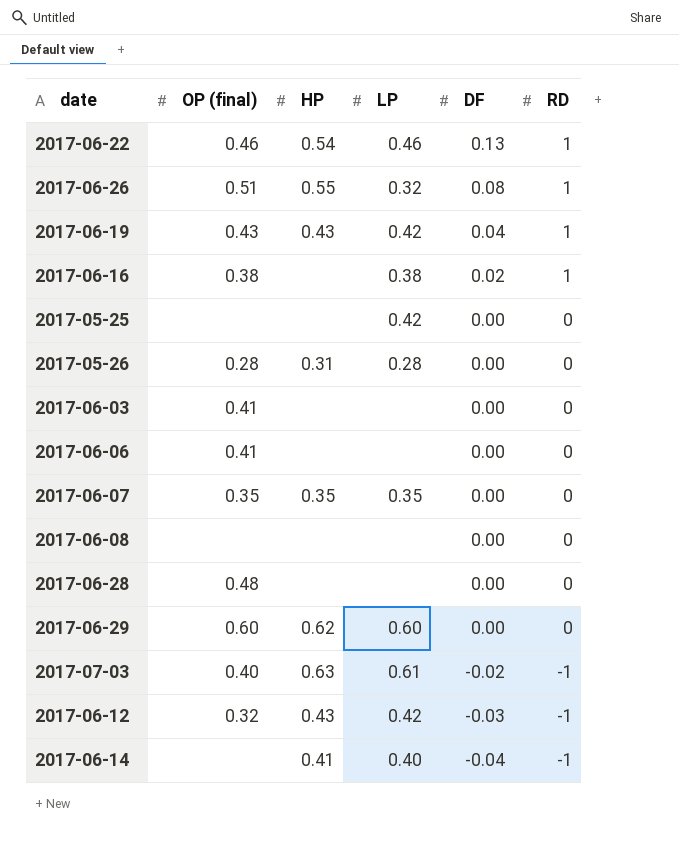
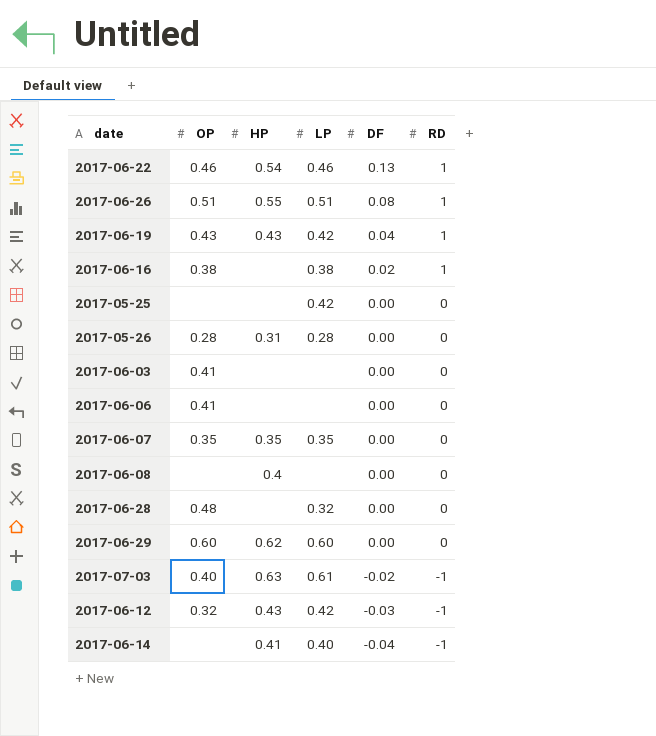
column name: OP (final) -> OP
2017-06-26 | LP: 0.32 -> 0.51
2017-06-08 | HP: none -> 0.4
2017-06-28 | LP: none -> 0.32

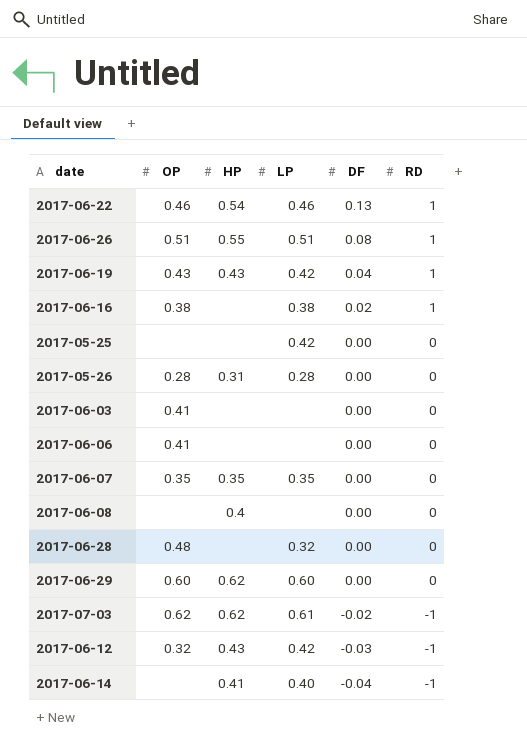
2017-07-03 | OP: 0.40 -> 0.62
2017-07-03 | HP: 0.63 -> 0.62

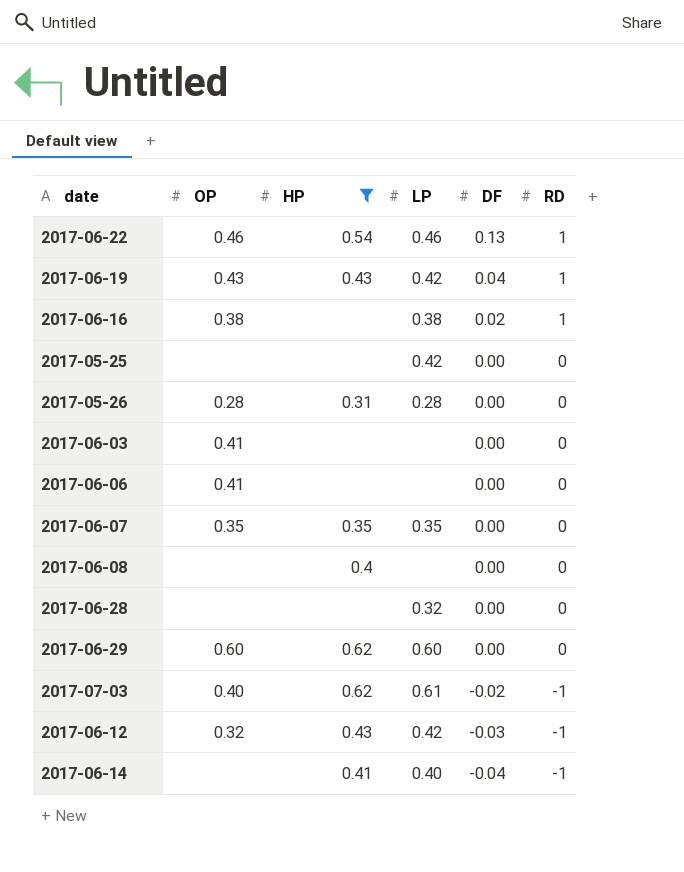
filter: none -> HP != 0.55
2017-06-28 | OP: 0.48 -> none
2017-07-03 | OP: 0.62 -> 0.40

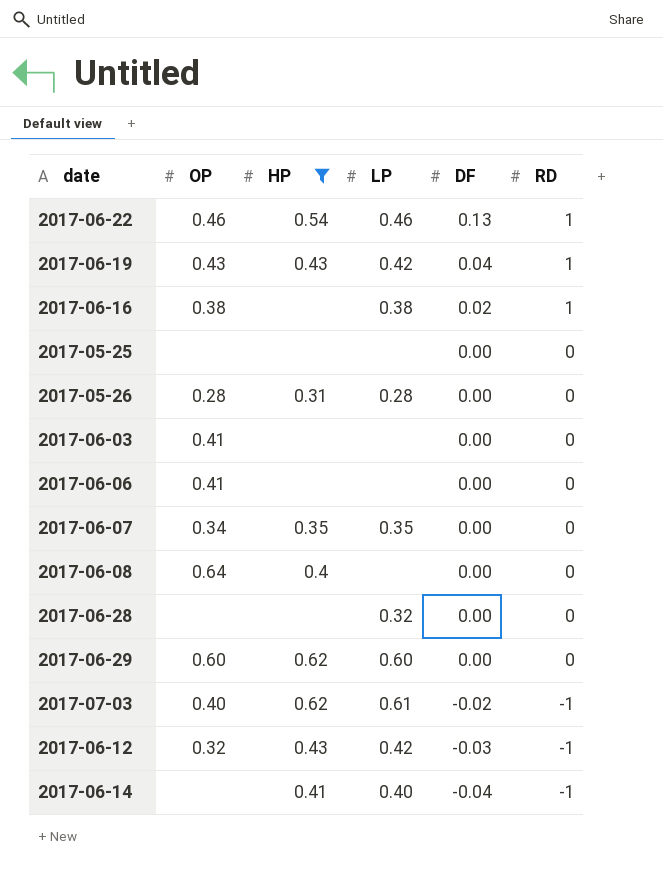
2017-05-25 | LP: 0.42 -> none
2017-06-07 | OP: 0.35 -> 0.34
2017-06-08 | OP: none -> 0.64

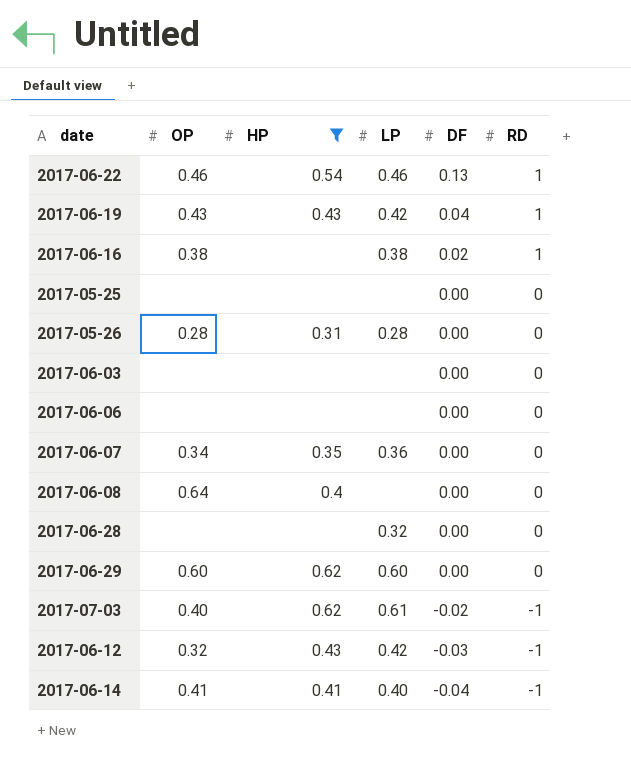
2017-06-03 | OP: 0.41 -> none
2017-06-06 | OP: 0.41 -> none
2017-06-07 | LP: 0.35 -> 0.36
2017-06-14 | OP: none -> 0.41

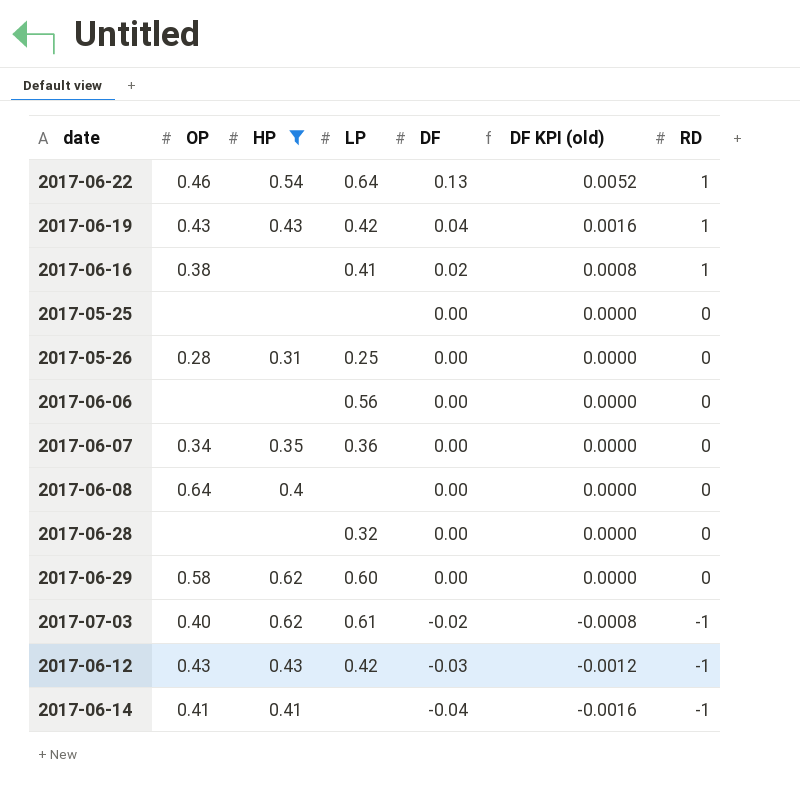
column DF KPI (old) | formula: none -> [DF] * 0.04
row 2017-06-03: none | none | none | 0.00 | 0 -> none
2017-06-22 | LP: 0.46 -> 0.64
2017-06-16 | LP: 0.38 -> 0.41
2017-05-26 | LP: 0.28 -> 0.25
2017-06-06 | LP: none -> 0.56
2017-06-29 | OP: 0.60 -> 0.58
2017-06-12 | OP: 0.32 -> 0.43
2017-06-14 | LP: 0.40 -> none

